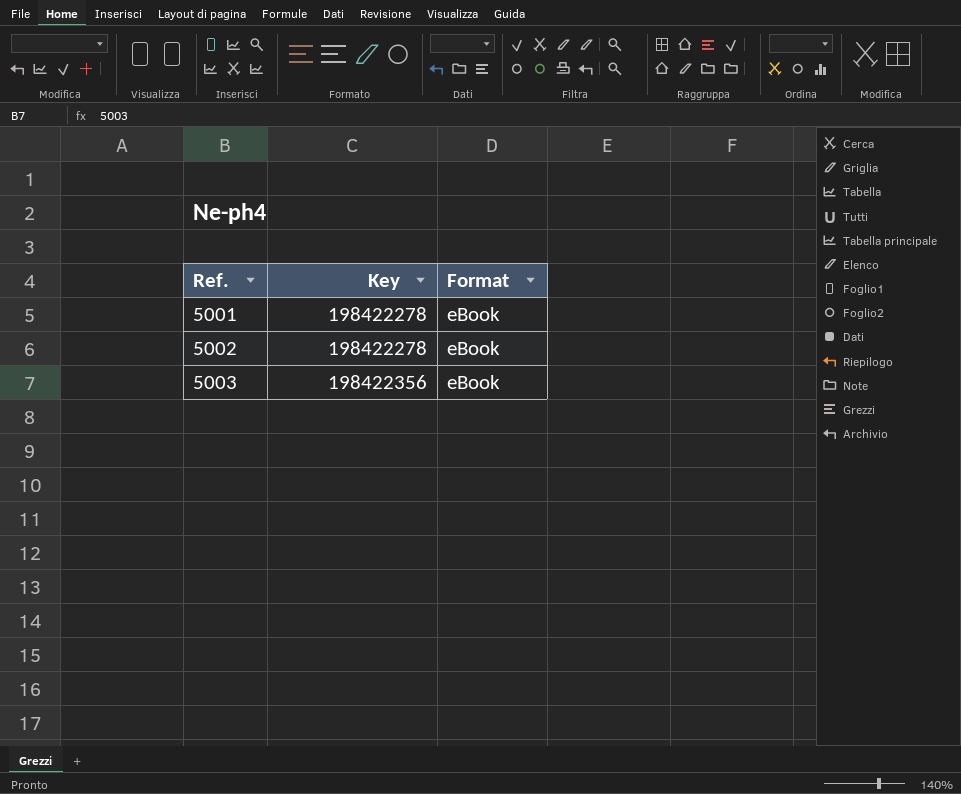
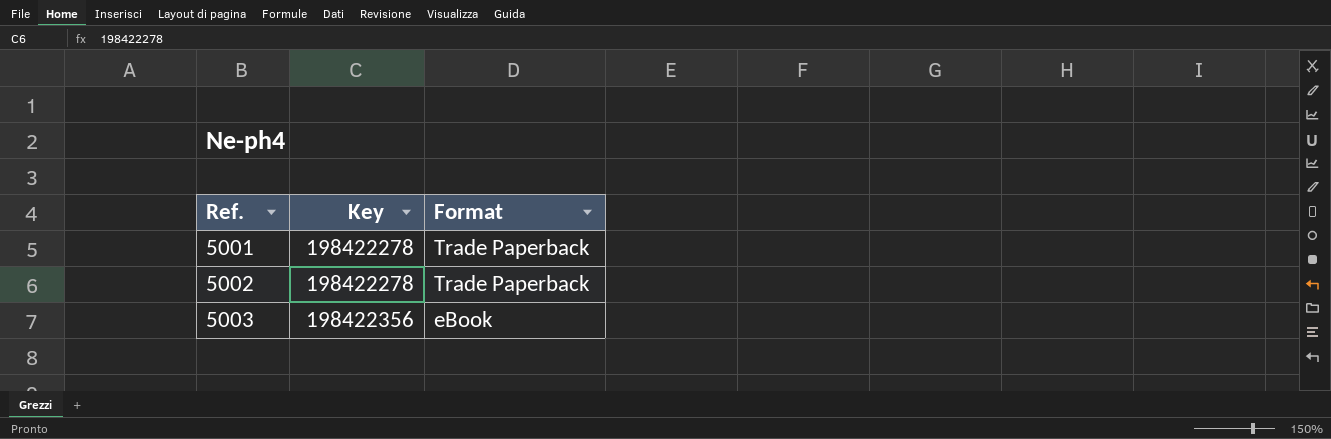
5001 | Format: eBook -> Trade Paperback
5002 | Format: eBook -> Trade Paperback

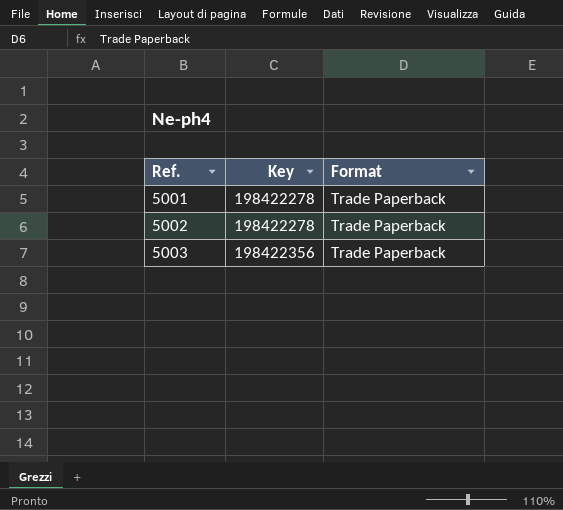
5003 | Format: eBook -> Trade Paperback

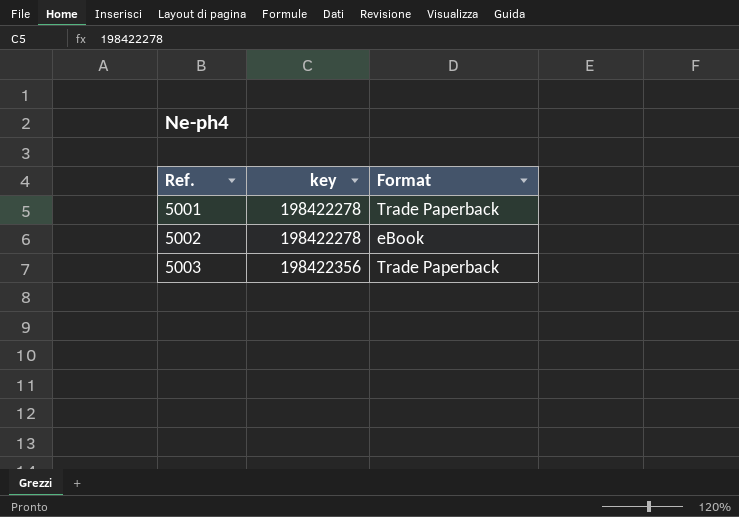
column name: Key -> key
5002 | Format: Trade Paperback -> eBook

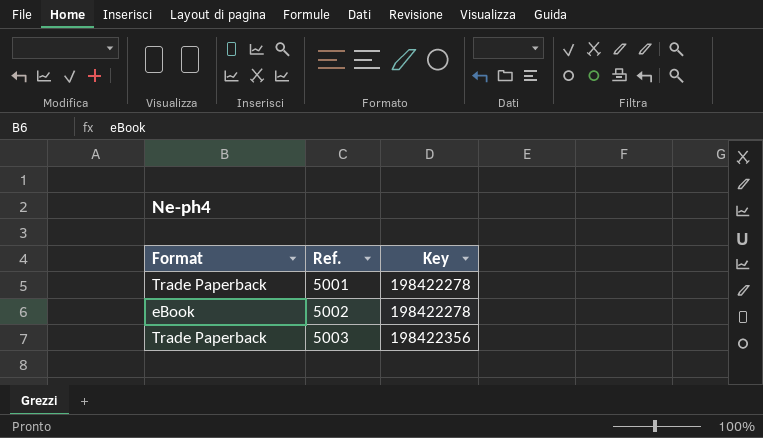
column Format | position: 3 -> 1
column name: key -> Key

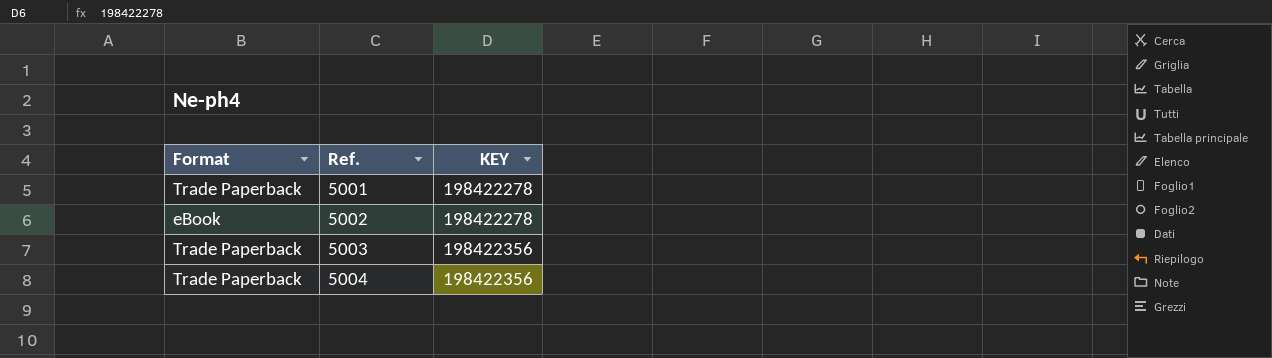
column name: Key -> KEY
row 5004: none -> Trade Paperback | 198422356

